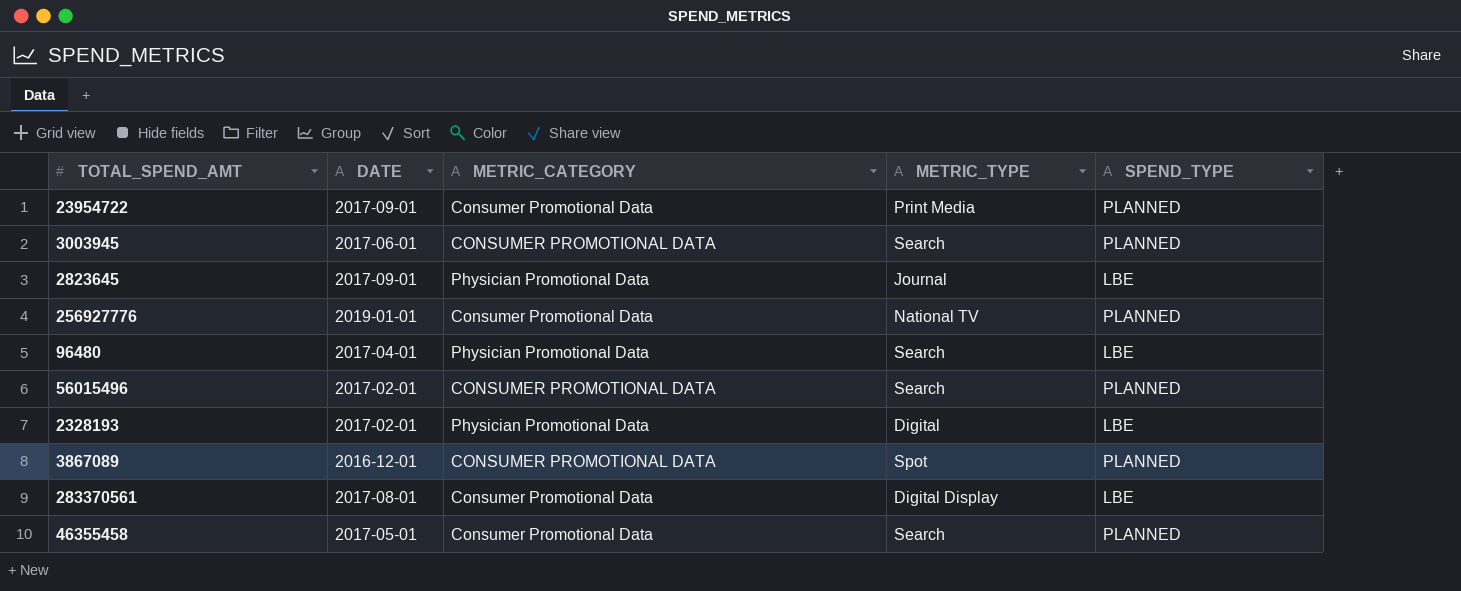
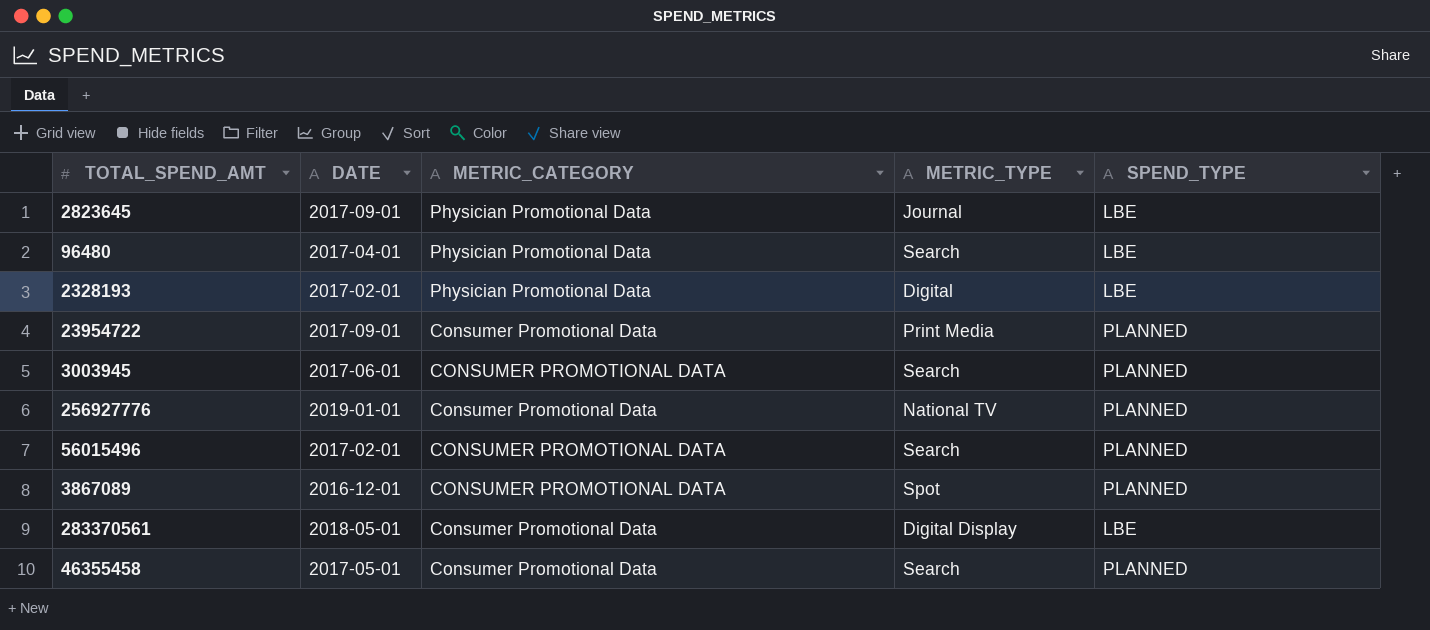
row order: none -> METRIC_CATEGORY descending
283370561 | DATE: 2017-08-01 -> 2018-05-01

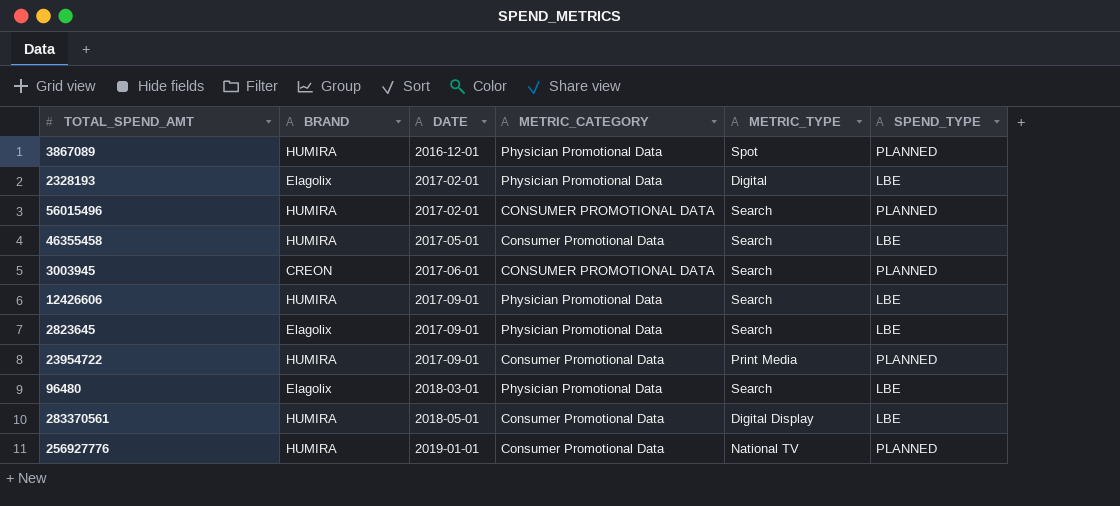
row order: METRIC_CATEGORY descending -> DATE ascending
column BRAND | position: none -> 2
3867089 | METRIC_CATEGORY: CONSUMER PROMOTIONAL DATA -> Physician Promotional Data
46355458 | SPEND_TYPE: PLANNED -> LBE
row 12426606: none -> HUMIRA | 2017-09-01 | Physician Promotional Data | Search | LBE
2823645 | METRIC_TYPE: Journal -> Search
96480 | DATE: 2017-04-01 -> 2018-03-01

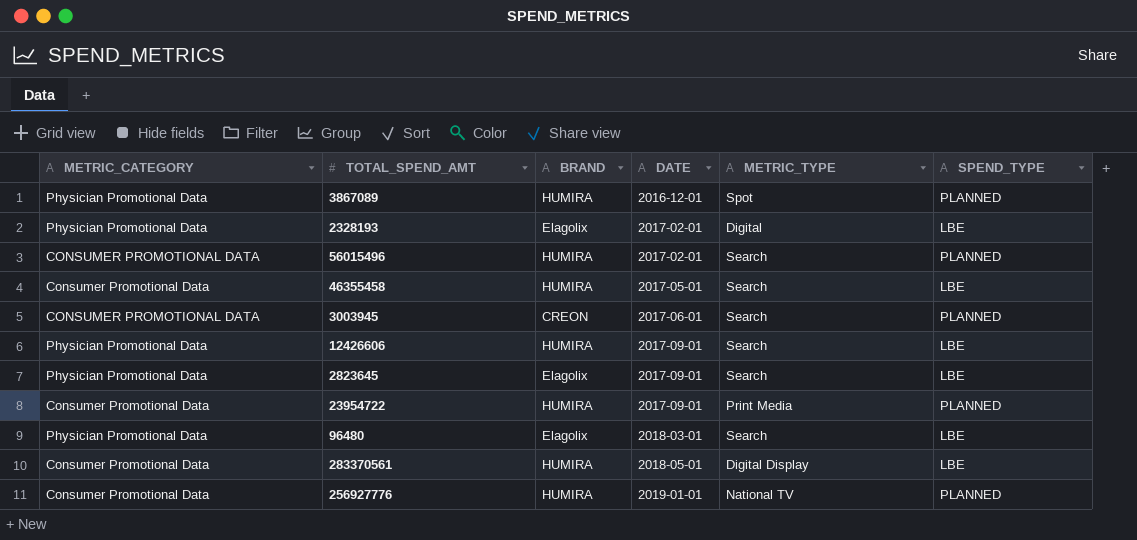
column METRIC_CATEGORY | position: 4 -> 1

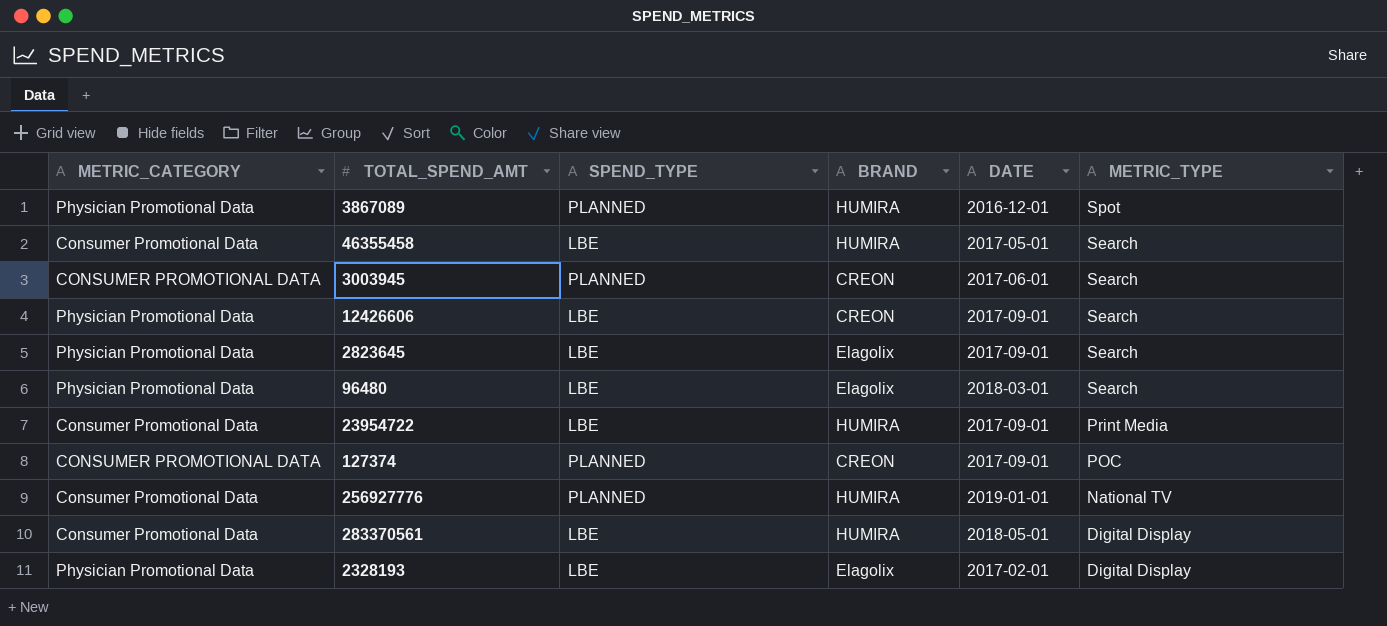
row order: DATE ascending -> METRIC_TYPE descending
column SPEND_TYPE | position: 6 -> 3
row 56015496: CONSUMER PROMOTIONAL DATA | HUMIRA | 2017-02-01 | Search | PLANNED -> none
12426606 | BRAND: HUMIRA -> CREON
23954722 | SPEND_TYPE: PLANNED -> LBE
row 127374: none -> CONSUMER PROMOTIONAL DATA | PLANNED | CREON | 2017-09-01 | POC
2328193 | METRIC_TYPE: Digital -> Digital Display

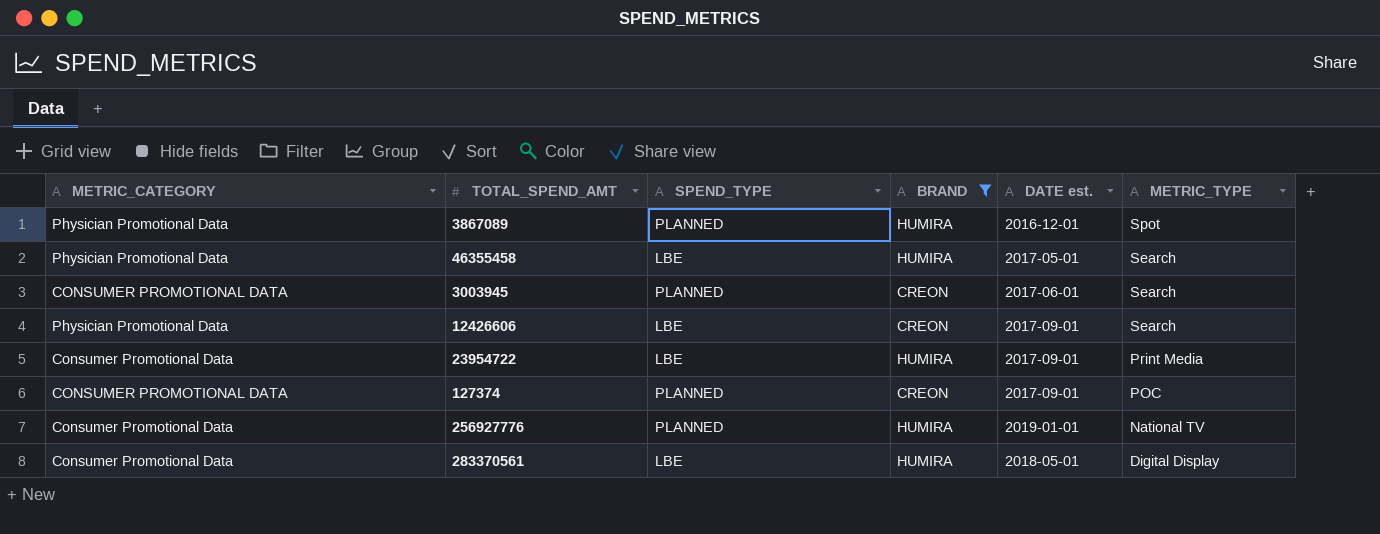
filter: none -> BRAND != Elagolix
column name: DATE -> DATE est.
46355458 | METRIC_CATEGORY: Consumer Promotional Data -> Physician Promotional Data

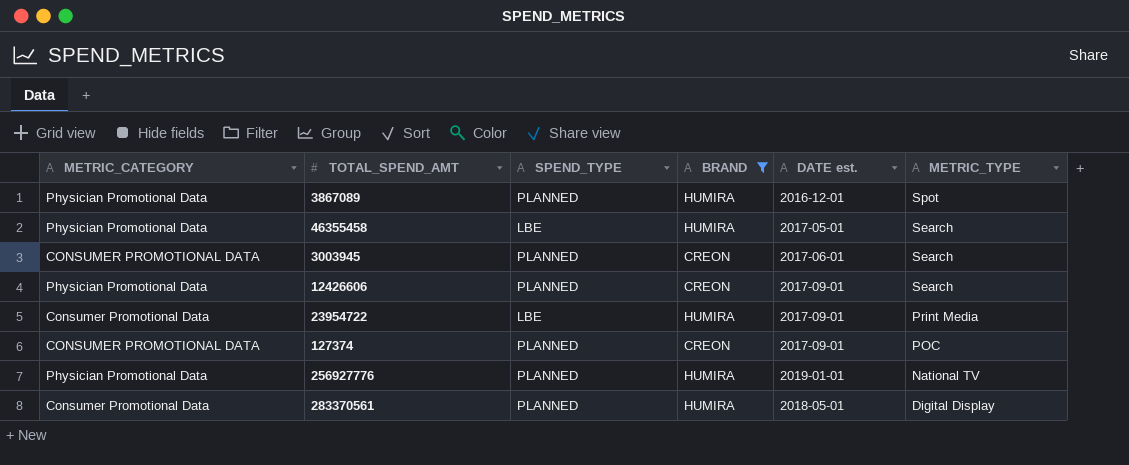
12426606 | SPEND_TYPE: LBE -> PLANNED
256927776 | METRIC_CATEGORY: Consumer Promotional Data -> Physician Promotional Data
283370561 | SPEND_TYPE: LBE -> PLANNED

